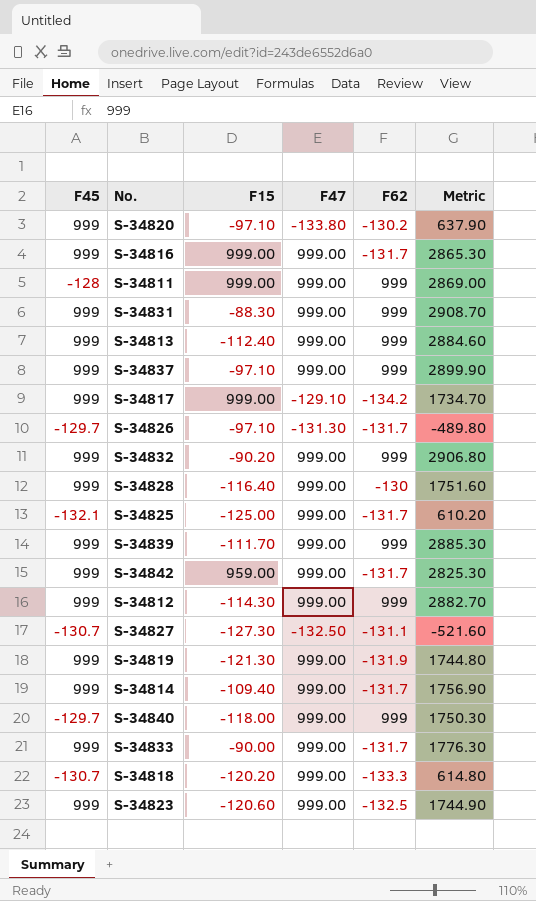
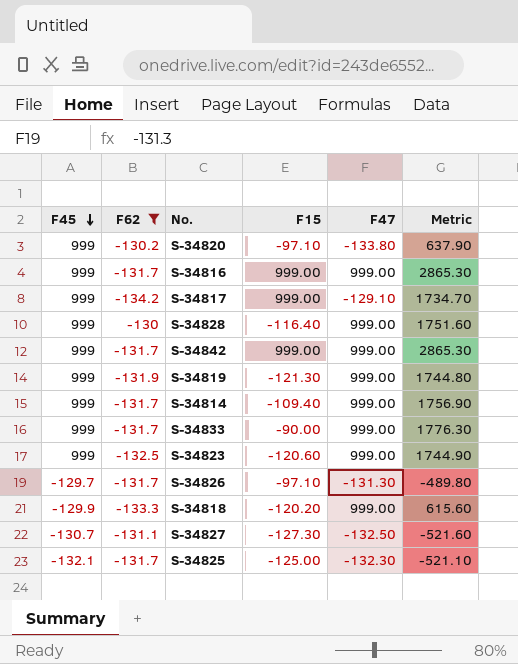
filter: none -> F62 != 999
row order: none -> F45 descending
column F62 | position: 5 -> 2
S-34842 | F15: 959.00 -> 999.00
S-34842 | Metric: 2825.30 -> 2865.30
S-34818 | F45: -130.7 -> -129.9
S-34818 | Metric: 614.80 -> 615.60
S-34825 | F47: 999.00 -> -132.30
S-34825 | Metric: 610.20 -> -521.10

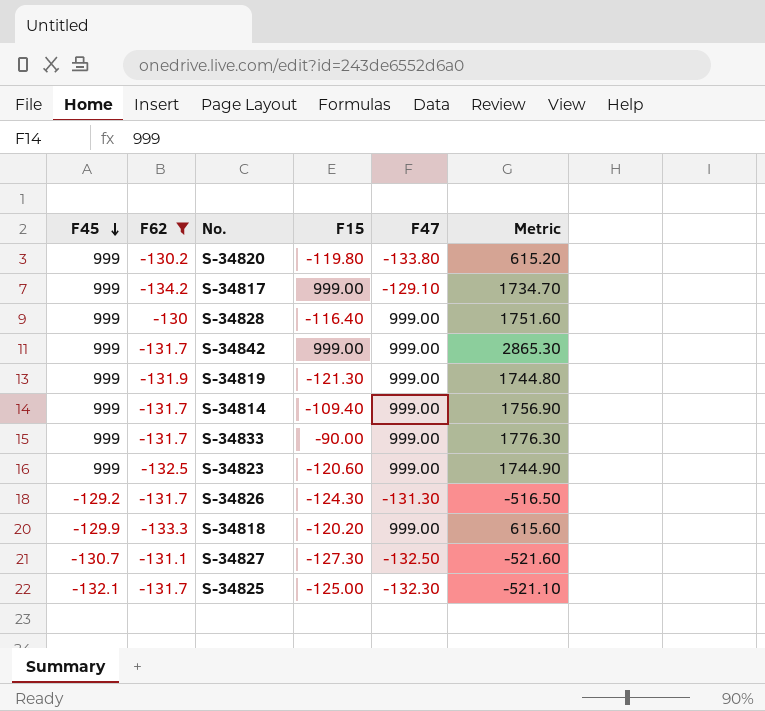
row S-34816: 999 | -131.7 | 999.00 | 999.00 | 2865.30 -> none
S-34820 | F15: -97.10 -> -119.80
S-34820 | Metric: 637.90 -> 615.20
S-34826 | F45: -129.7 -> -129.2
S-34826 | F15: -97.10 -> -124.30
S-34826 | Metric: -489.80 -> -516.50

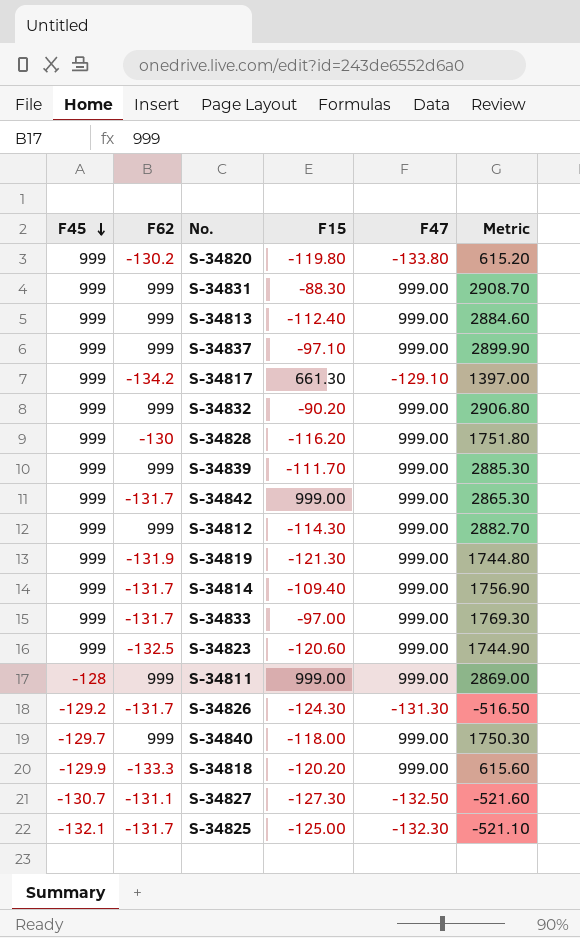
filter: F62 != 999 -> none
S-34817 | F15: 999.00 -> 661.30
S-34817 | Metric: 1734.70 -> 1397.00
S-34828 | F15: -116.40 -> -116.20
S-34828 | Metric: 1751.60 -> 1751.80
S-34833 | F15: -90.00 -> -97.00
S-34833 | Metric: 1776.30 -> 1769.30

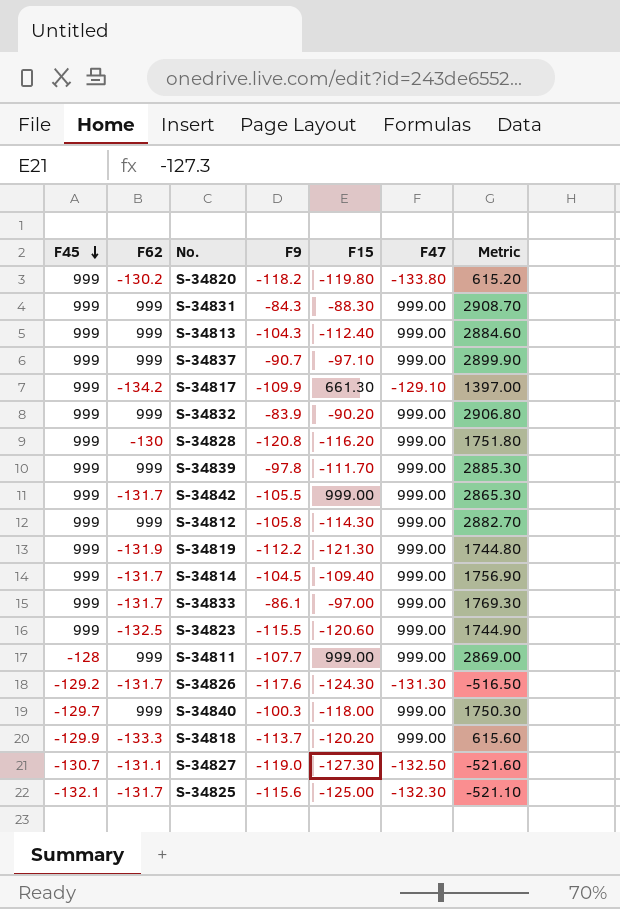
column F9 | position: none -> 4

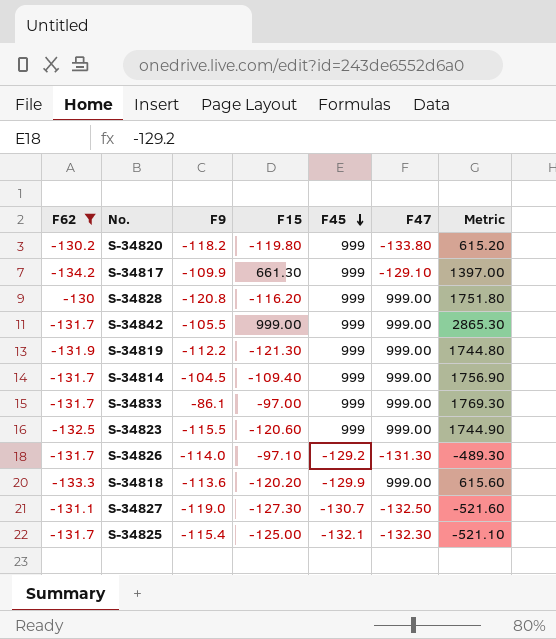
filter: none -> F62 != 999
column F45 | position: 1 -> 5
S-34826 | F9: -117.6 -> -114.0
S-34826 | F15: -124.30 -> -97.10
S-34826 | Metric: -516.50 -> -489.30
S-34818 | F9: -113.7 -> -113.6
S-34825 | F9: -115.6 -> -115.4

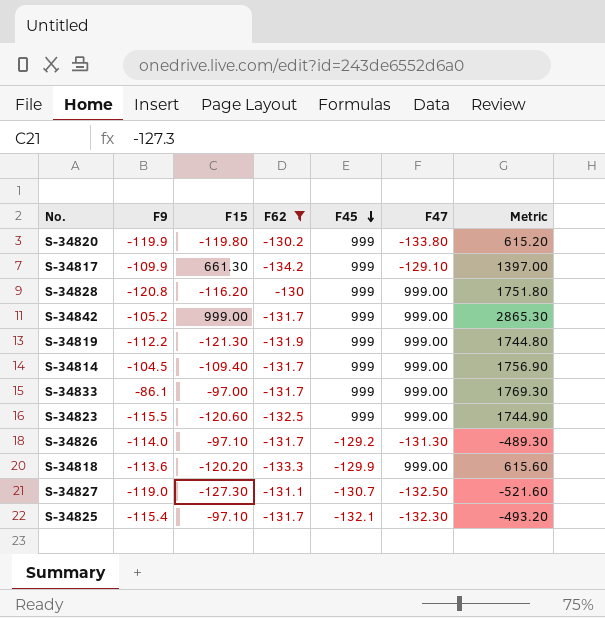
column F62 | position: 1 -> 4
S-34820 | F9: -118.2 -> -119.9
S-34842 | F9: -105.5 -> -105.2
S-34825 | F15: -125.00 -> -97.10
S-34825 | Metric: -521.10 -> -493.20

